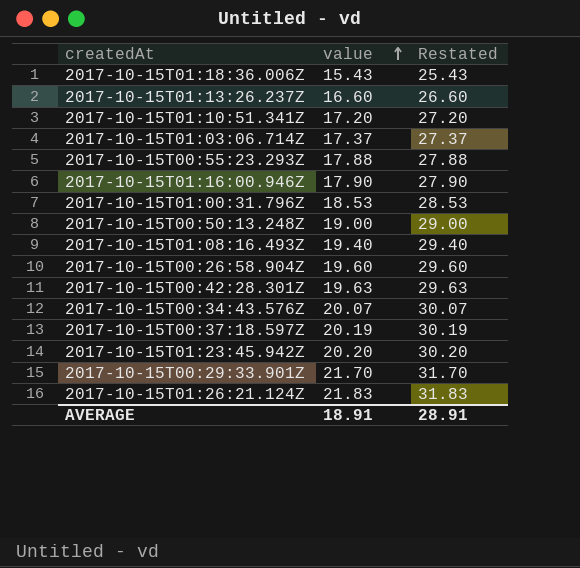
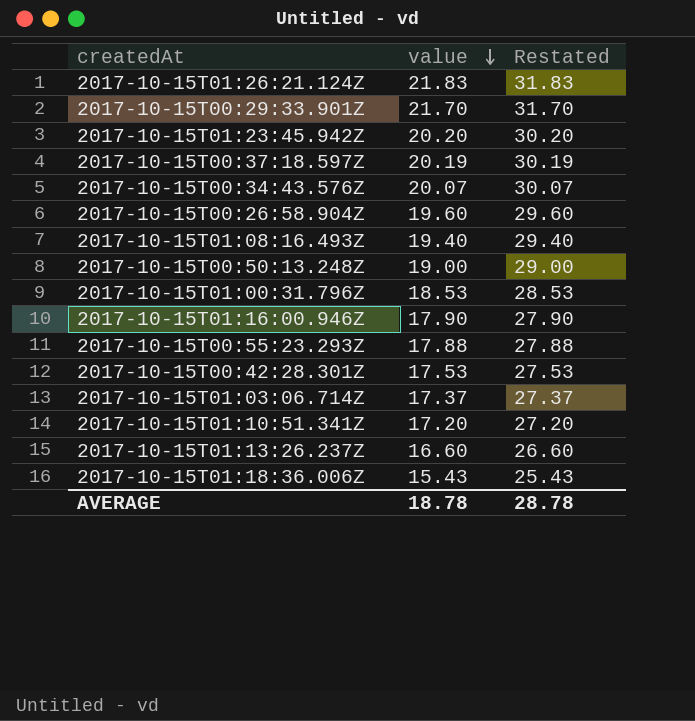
row order: value ascending -> value descending
2017-10-15T00:42:28.301Z | value: 19.63 -> 17.53
2017-10-15T00:42:28.301Z | Restated: 29.63 -> 27.53
AVERAGE | value: 18.91 -> 18.78
AVERAGE | Restated: 28.91 -> 28.78

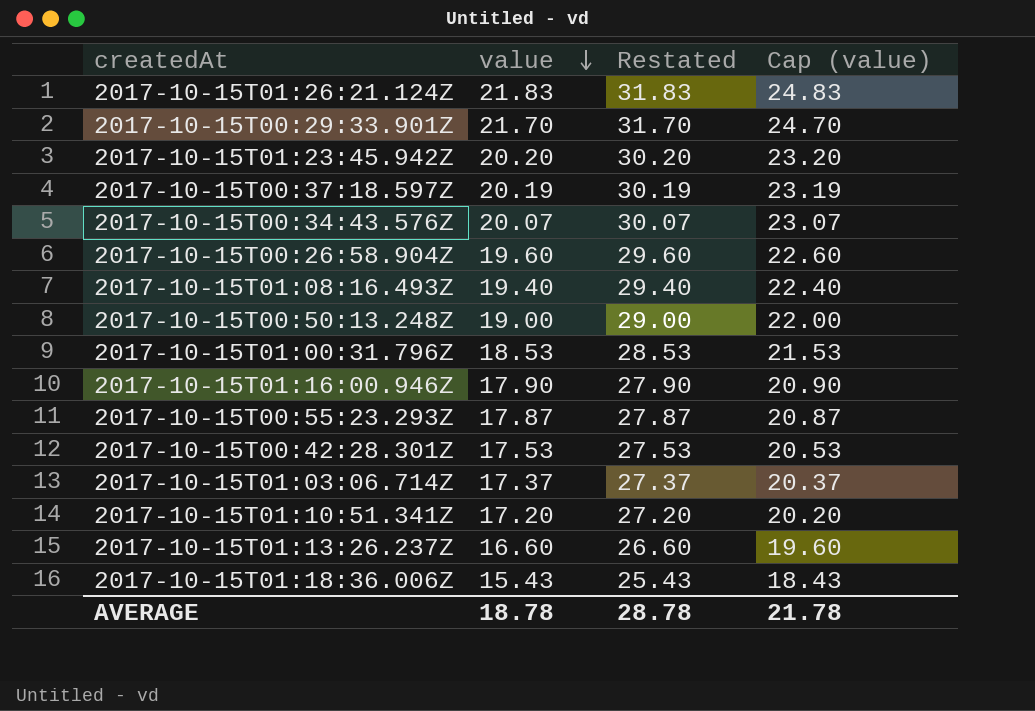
column Cap (value) | formula: none -> [value] + 3
2017-10-15T00:55:23.293Z | value: 17.88 -> 17.87
2017-10-15T00:55:23.293Z | Restated: 27.88 -> 27.87

